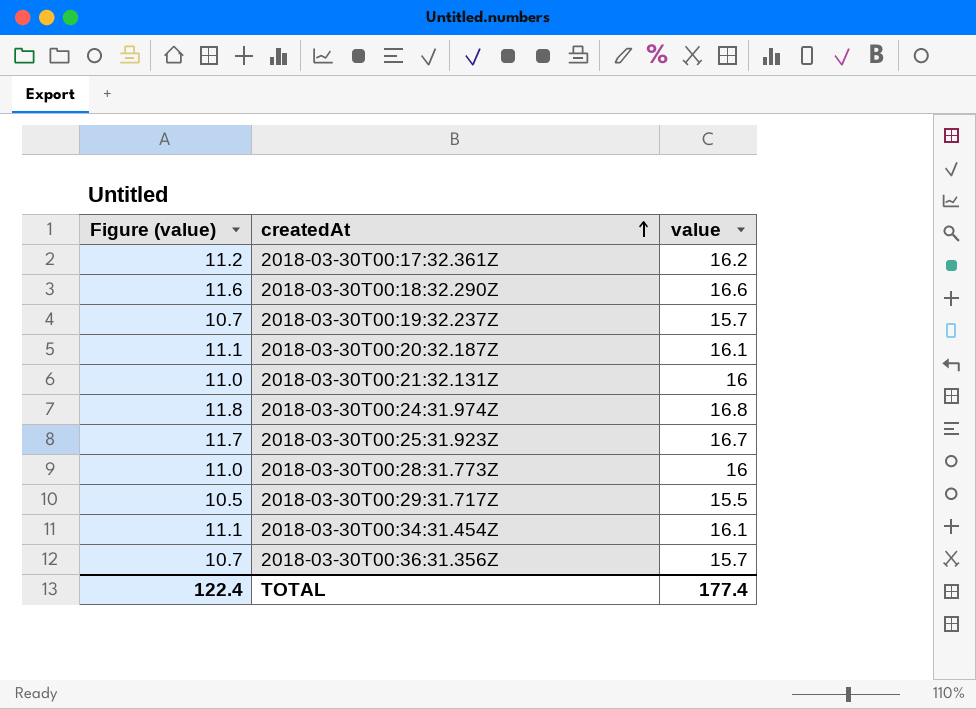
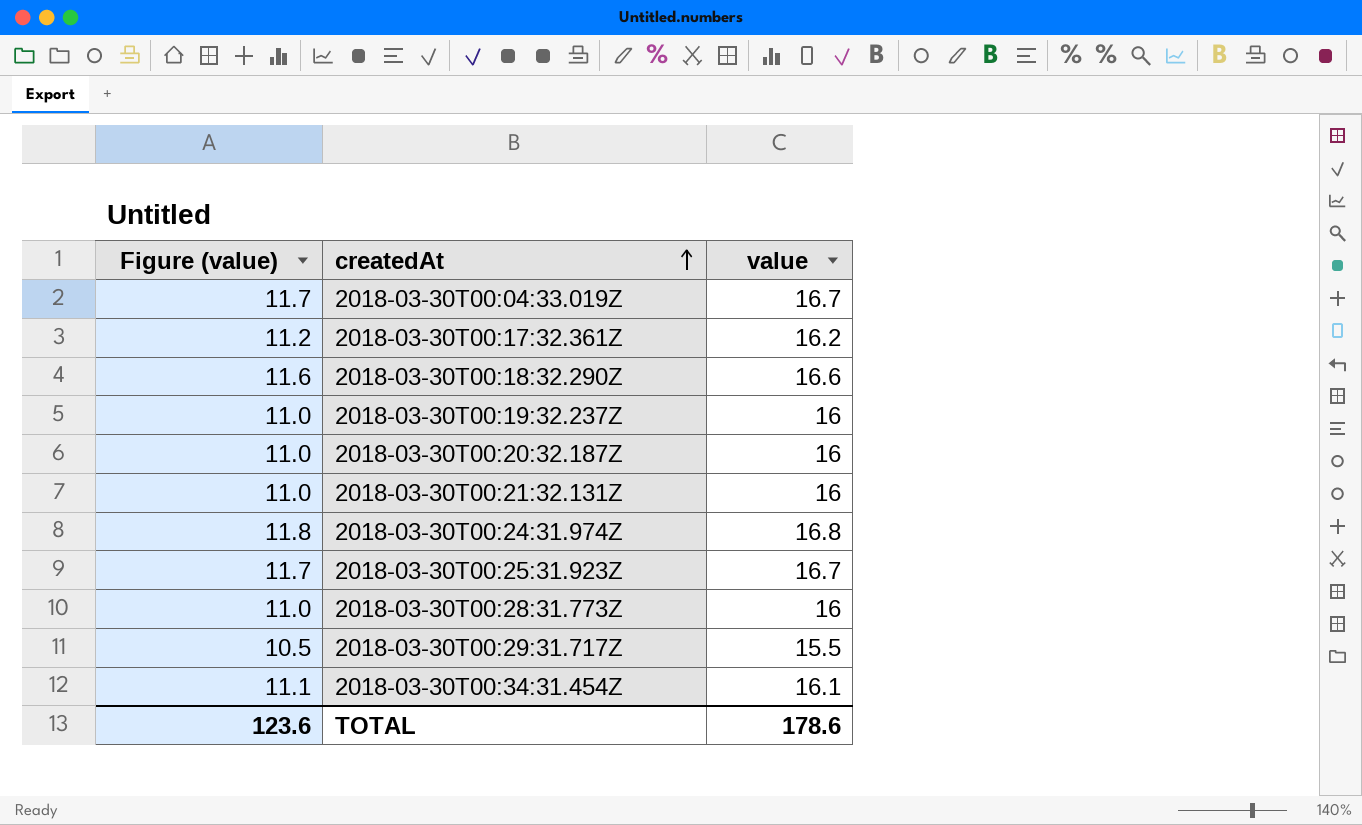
row 2018-03-30T00:36:31.356Z: 10.7 | 15.7 -> none
row 2018-03-30T00:04:33.019Z: none -> 11.7 | 16.7
2018-03-30T00:19:32.237Z | Figure (value): 10.7 -> 11.0
2018-03-30T00:19:32.237Z | value: 15.7 -> 16
2018-03-30T00:20:32.187Z | Figure (value): 11.1 -> 11.0
2018-03-30T00:20:32.187Z | value: 16.1 -> 16
TOTAL | Figure (value): 122.4 -> 123.6
TOTAL | value: 177.4 -> 178.6

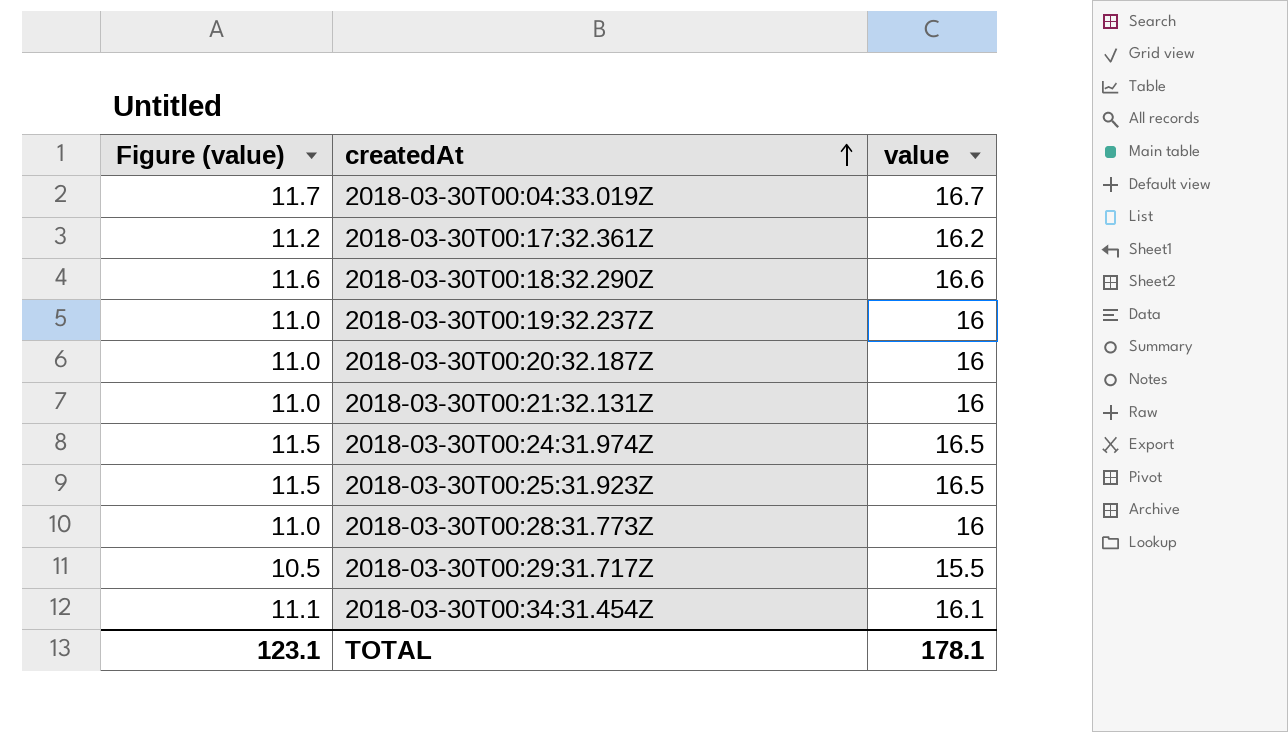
2018-03-30T00:24:31.974Z | Figure (value): 11.8 -> 11.5
2018-03-30T00:24:31.974Z | value: 16.8 -> 16.5
2018-03-30T00:25:31.923Z | Figure (value): 11.7 -> 11.5
2018-03-30T00:25:31.923Z | value: 16.7 -> 16.5
TOTAL | Figure (value): 123.6 -> 123.1
TOTAL | value: 178.6 -> 178.1

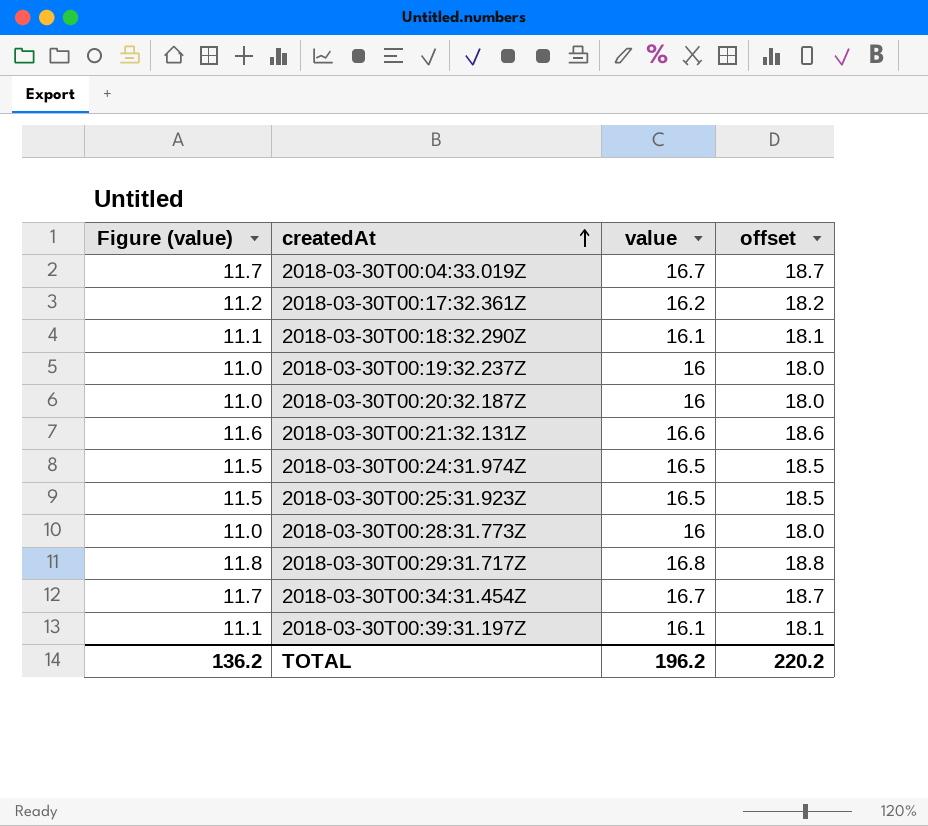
column offset | formula: none -> [value] + 2
2018-03-30T00:18:32.290Z | Figure (value): 11.6 -> 11.1
2018-03-30T00:18:32.290Z | value: 16.6 -> 16.1
2018-03-30T00:21:32.131Z | Figure (value): 11.0 -> 11.6
2018-03-30T00:21:32.131Z | value: 16 -> 16.6
2018-03-30T00:29:31.717Z | Figure (value): 10.5 -> 11.8
2018-03-30T00:29:31.717Z | value: 15.5 -> 16.8
2018-03-30T00:34:31.454Z | Figure (value): 11.1 -> 11.7
2018-03-30T00:34:31.454Z | value: 16.1 -> 16.7
row 2018-03-30T00:39:31.197Z: none -> 11.1 | 16.1 | 18.1
TOTAL | Figure (value): 123.1 -> 136.2
TOTAL | value: 178.1 -> 196.2

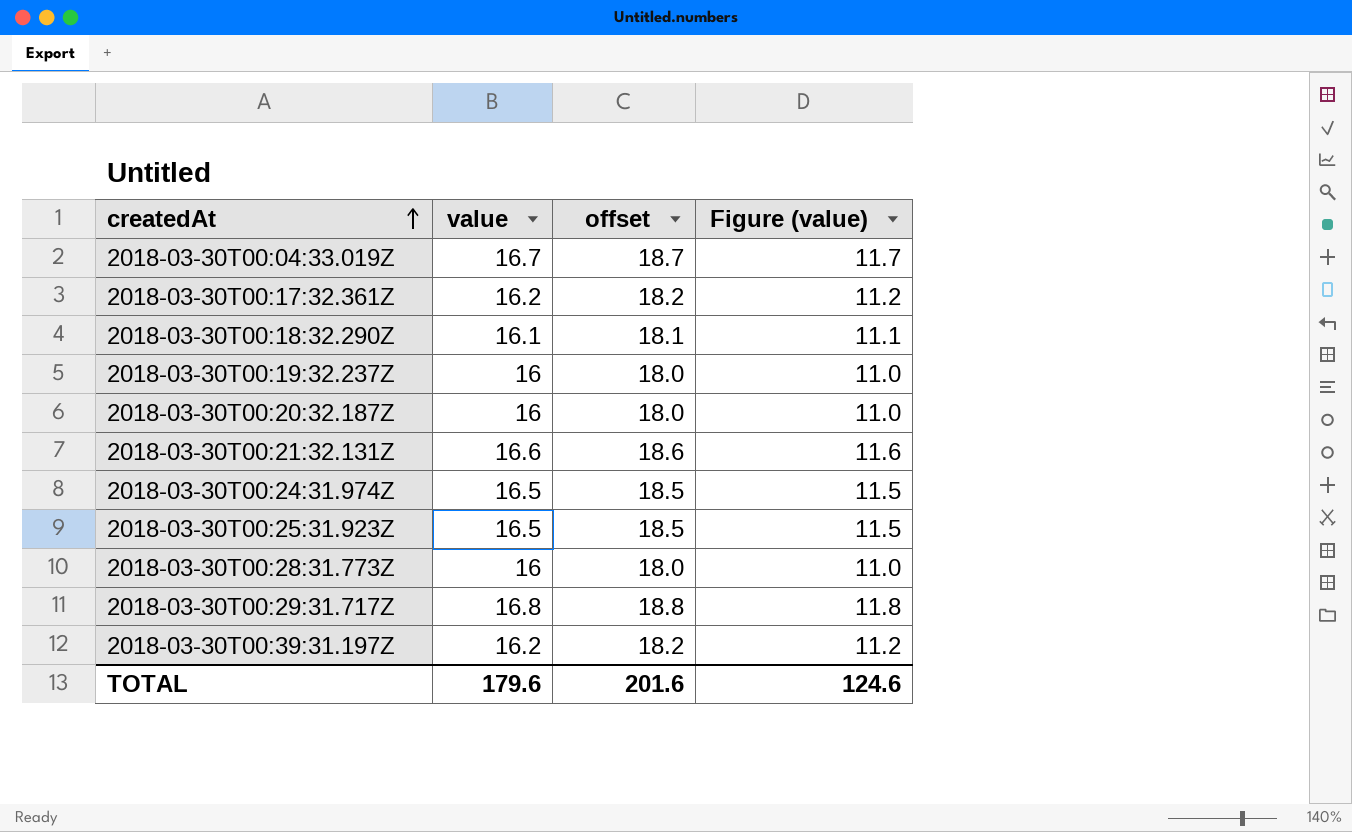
column Figure (value) | position: 1 -> 4
row 2018-03-30T00:34:31.454Z: 11.7 | 16.7 | 18.7 -> none
2018-03-30T00:39:31.197Z | value: 16.1 -> 16.2
2018-03-30T00:39:31.197Z | offset: 18.1 -> 18.2
2018-03-30T00:39:31.197Z | Figure (value): 11.1 -> 11.2
TOTAL | value: 196.2 -> 179.6
TOTAL | offset: 220.2 -> 201.6
TOTAL | Figure (value): 136.2 -> 124.6

